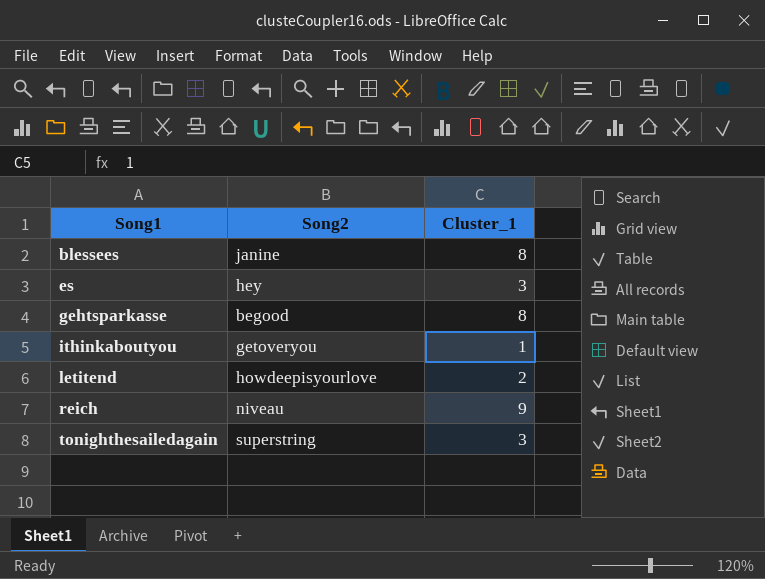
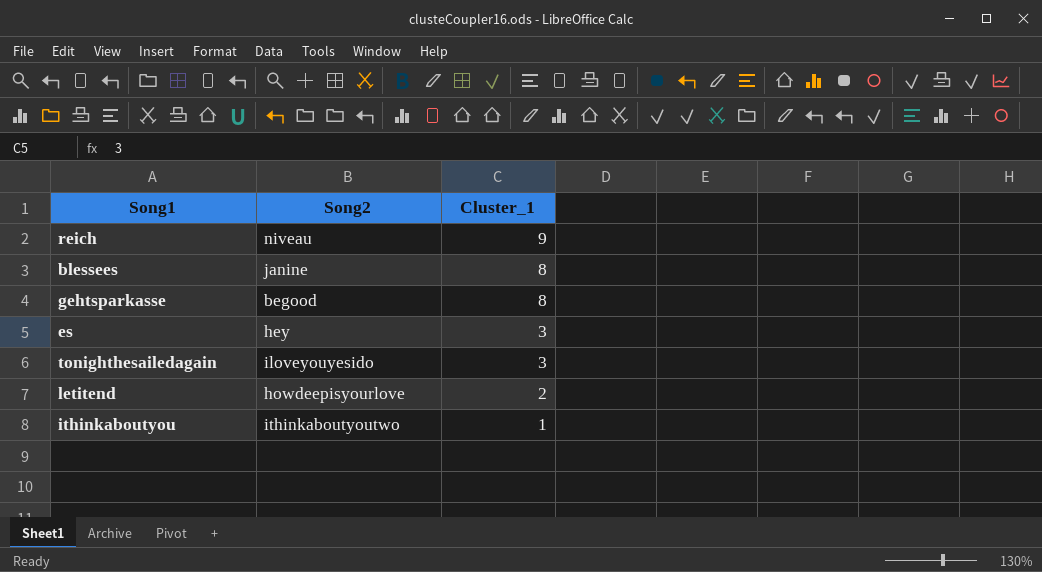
row order: Song1 ascending -> Cluster_1 descending
tonighthesailedagain | Song2: superstring -> iloveyouyesido
ithinkaboutyou | Song2: getoveryou -> ithinkaboutyoutwo

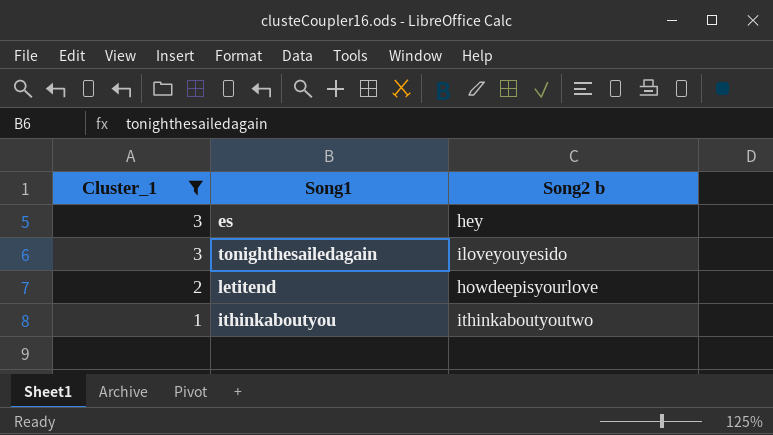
filter: none -> Cluster_1 <= 3
column Cluster_1 | position: 3 -> 1
column name: Song2 -> Song2 b

